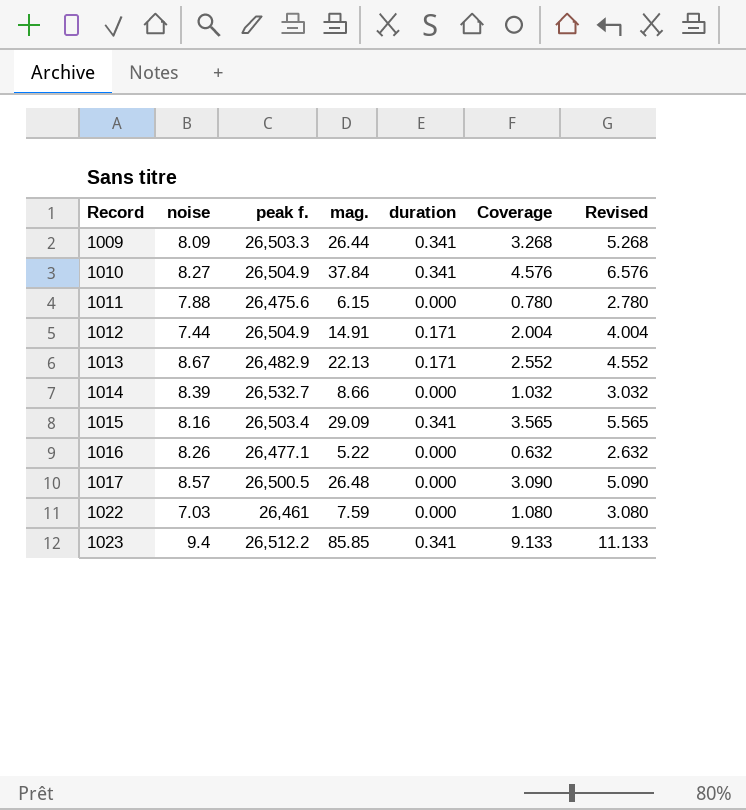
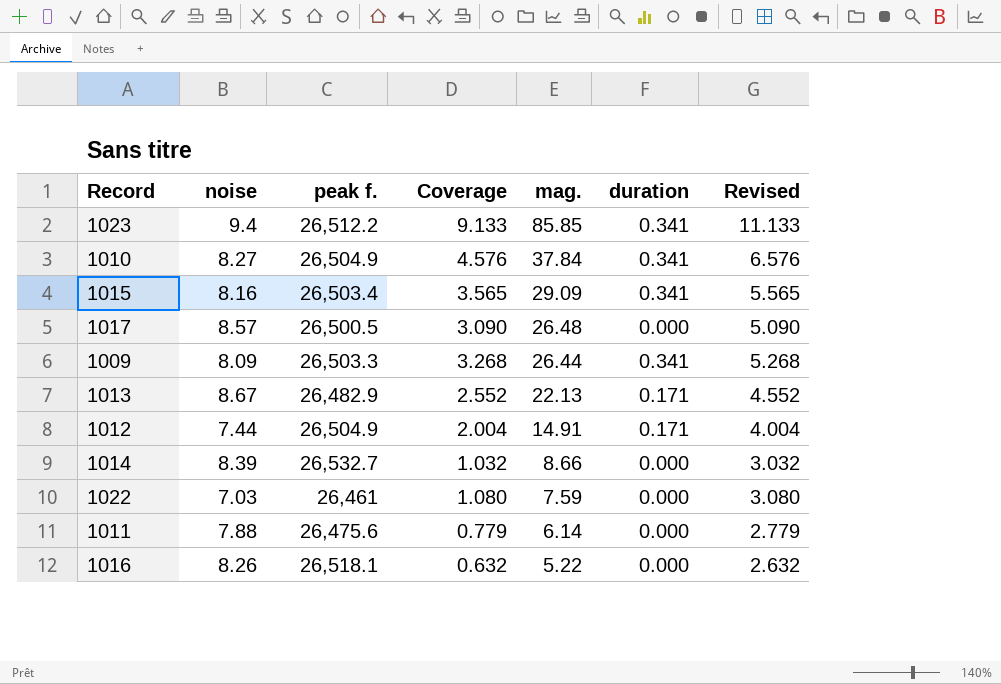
row order: Record ascending -> mag. descending
column Coverage | position: 6 -> 4
1011 | Coverage: 0.780 -> 0.779
1011 | mag.: 6.15 -> 6.14
1011 | Revised: 2.780 -> 2.779
1016 | peak f.: 26,477.1 -> 26,518.1

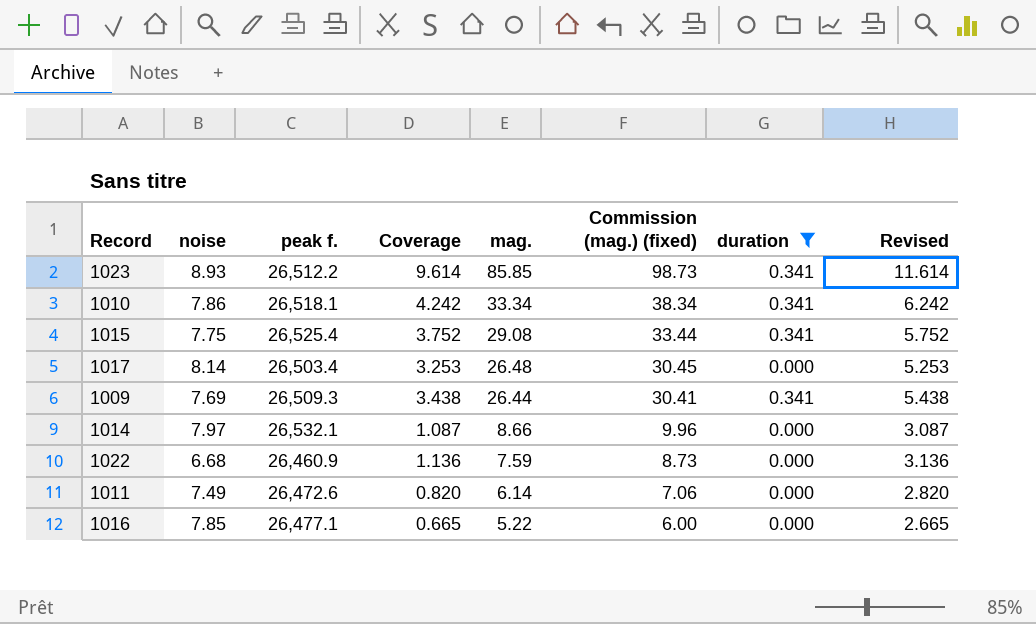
filter: none -> duration != 0.171
column Commission (mag.) (fixed) | formula: none -> [mag.] * 1.15
1023 | noise: 9.4 -> 8.93
1023 | Coverage: 9.133 -> 9.614
1023 | Revised: 11.133 -> 11.614
1010 | noise: 8.27 -> 7.86
1010 | peak f.: 26,504.9 -> 26,518.1
1010 | Coverage: 4.576 -> 4.242
1010 | mag.: 37.84 -> 33.34
1010 | Revised: 6.576 -> 6.242
1015 | noise: 8.16 -> 7.75
1015 | peak f.: 26,503.4 -> 26,525.4
1015 | Coverage: 3.565 -> 3.752
1015 | mag.: 29.09 -> 29.08
1015 | Revised: 5.565 -> 5.752
1017 | noise: 8.57 -> 8.14
1017 | peak f.: 26,500.5 -> 26,503.4
1017 | Coverage: 3.090 -> 3.253
1017 | Revised: 5.090 -> 5.253
1009 | noise: 8.09 -> 7.69
1009 | peak f.: 26,503.3 -> 26,509.3
1009 | Coverage: 3.268 -> 3.438
1009 | Revised: 5.268 -> 5.438
1014 | noise: 8.39 -> 7.97
1014 | peak f.: 26,532.7 -> 26,532.1
1014 | Coverage: 1.032 -> 1.087
1014 | Revised: 3.032 -> 3.087
1022 | noise: 7.03 -> 6.68
1022 | peak f.: 26,461 -> 26,460.9
1022 | Coverage: 1.080 -> 1.136
1022 | Revised: 3.080 -> 3.136
1011 | noise: 7.88 -> 7.49
1011 | peak f.: 26,475.6 -> 26,472.6
1011 | Coverage: 0.779 -> 0.820
1011 | Revised: 2.779 -> 2.820
1016 | noise: 8.26 -> 7.85
1016 | peak f.: 26,518.1 -> 26,477.1
1016 | Coverage: 0.632 -> 0.665
1016 | Revised: 2.632 -> 2.665

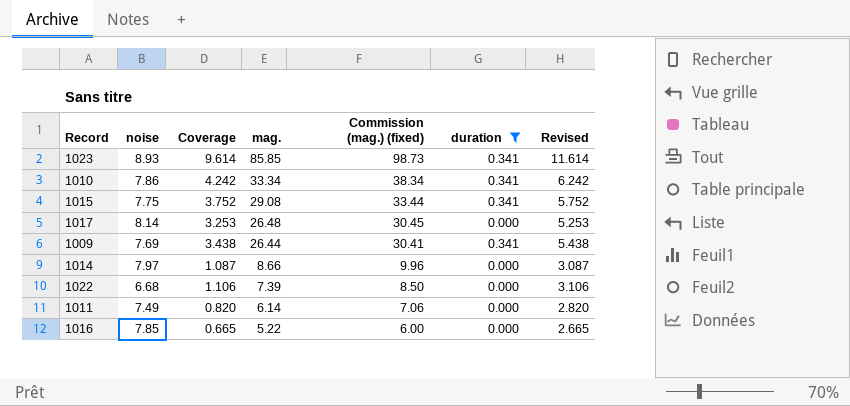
column peak f. | position: 3 -> none
1022 | Coverage: 1.136 -> 1.106
1022 | mag.: 7.59 -> 7.39
1022 | Commission (mag.) (fixed): 8.73 -> 8.50
1022 | Revised: 3.136 -> 3.106

